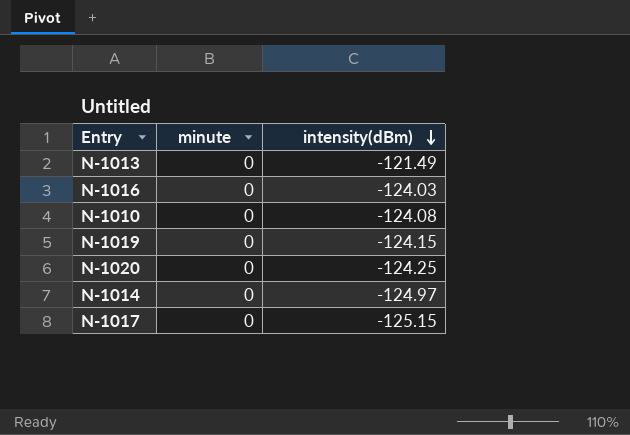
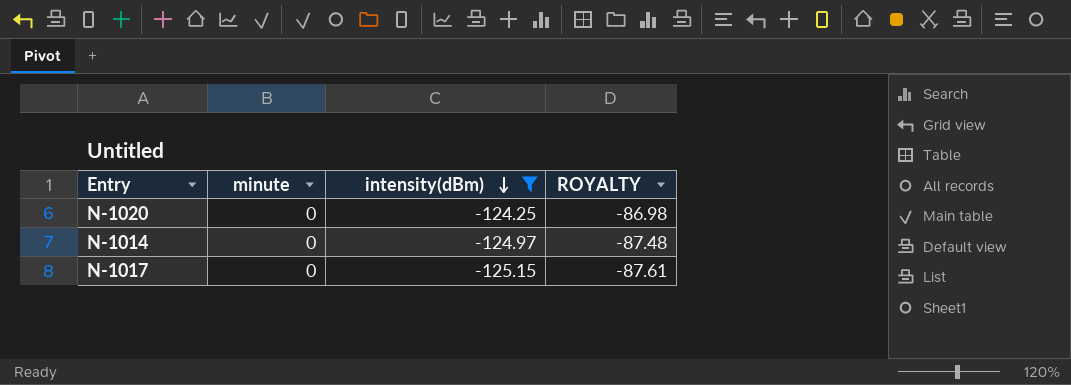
filter: none -> intensity(dBm) <= -124.25
column ROYALTY | formula: none -> [intensity(dBm)] * 0.7

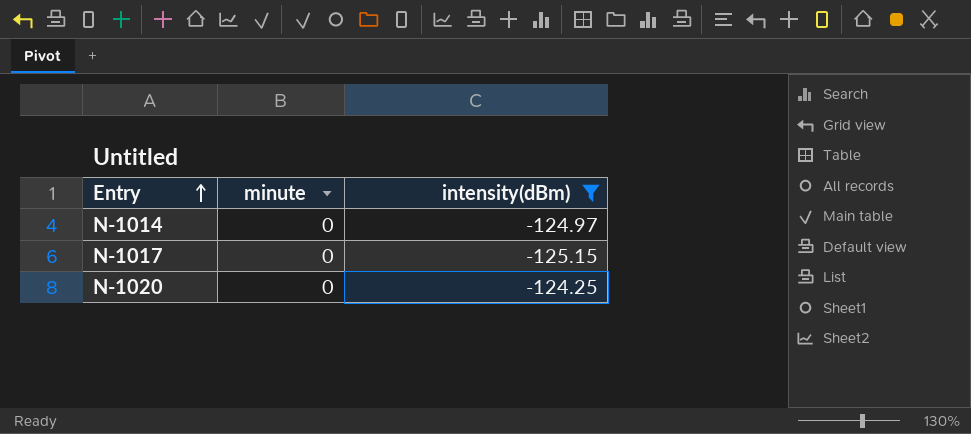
row order: intensity(dBm) descending -> Entry ascending
column ROYALTY | formula: [intensity(dBm)] * 0.7 -> none

